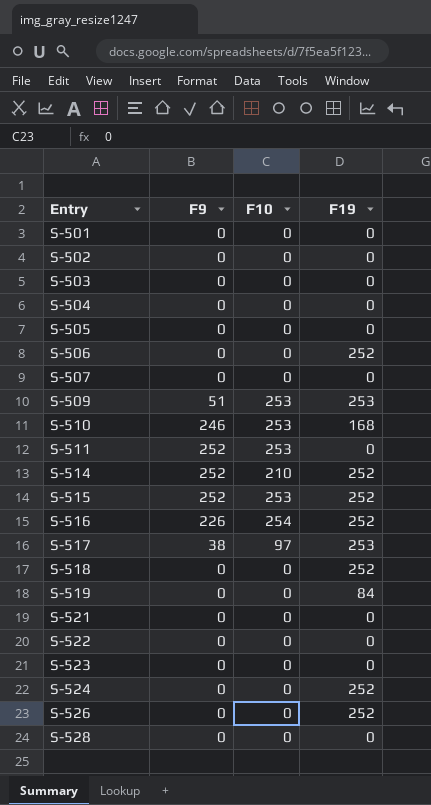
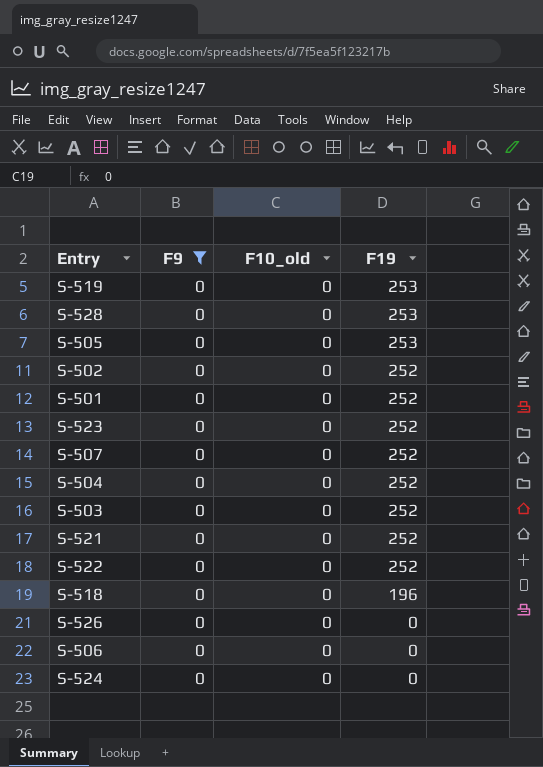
filter: none -> F9 = 0
row order: Entry ascending -> F19 descending
column name: F10 -> F10_old
S-519 | F19: 84 -> 253
S-528 | F19: 0 -> 253
S-505 | F19: 0 -> 253
S-502 | F19: 0 -> 252
S-501 | F19: 0 -> 252
S-523 | F19: 0 -> 252
S-507 | F19: 0 -> 252
S-504 | F19: 0 -> 252
S-503 | F19: 0 -> 252
S-521 | F19: 0 -> 252
S-522 | F19: 0 -> 252
S-518 | F19: 252 -> 196
S-526 | F19: 252 -> 0
S-506 | F19: 252 -> 0
S-524 | F19: 252 -> 0

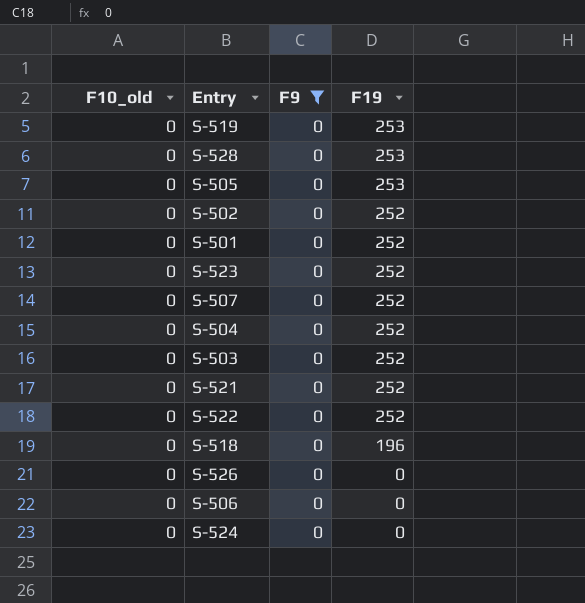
column F10_old | position: 3 -> 1

